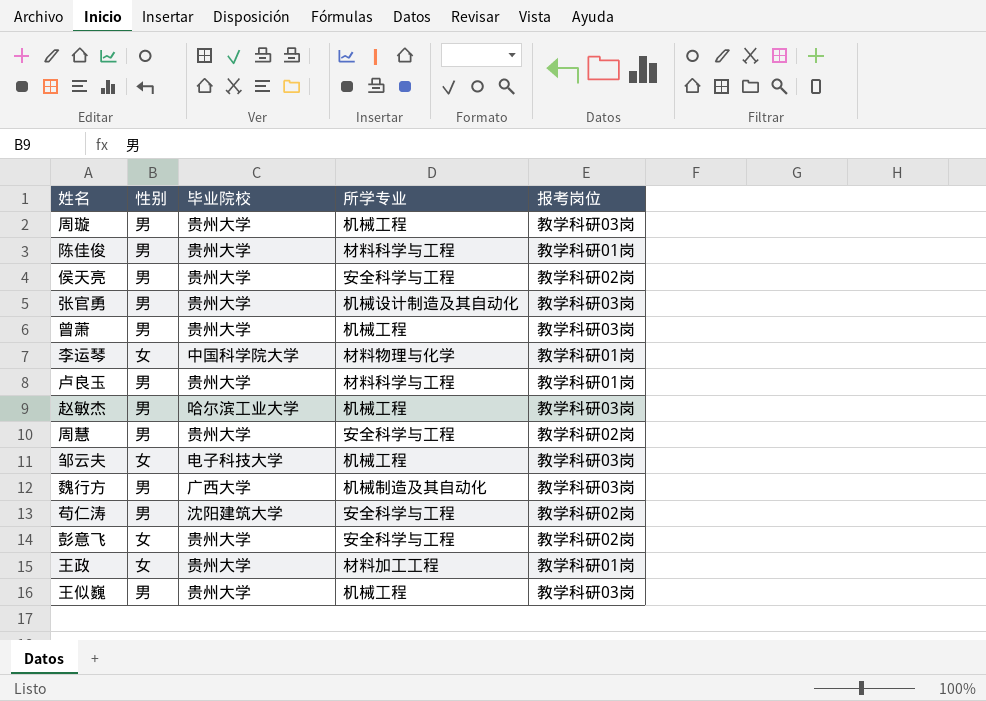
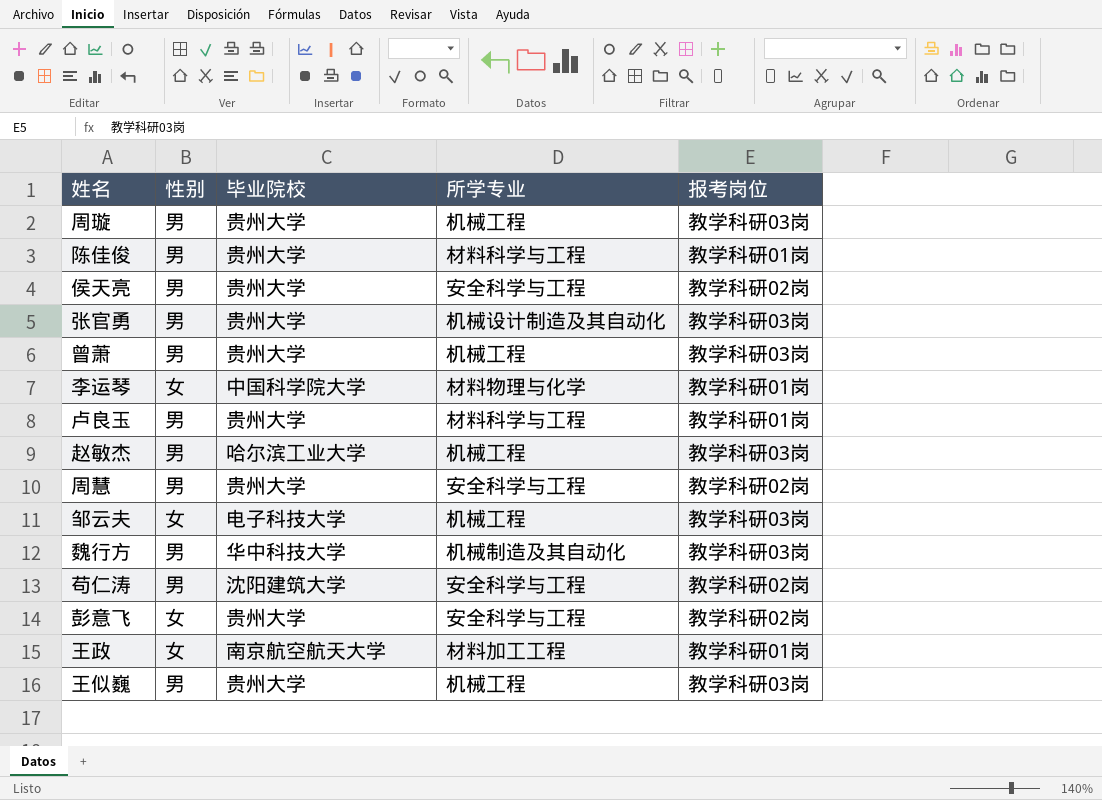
魏行方 | 毕业院校: 广西大学 -> 华中科技大学
王政 | 毕业院校: 贵州大学 -> 南京航空航天大学

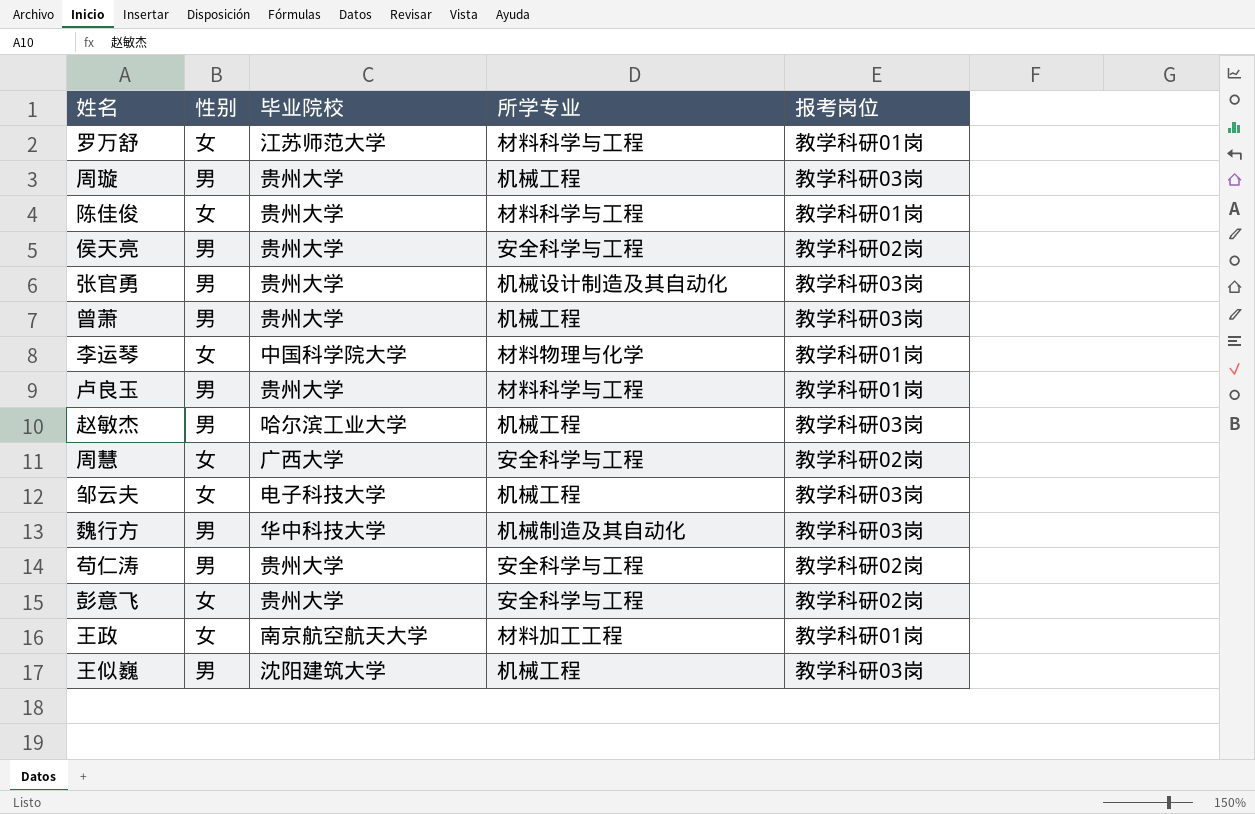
row 罗万舒: none -> 女 | 江苏师范大学 | 材料科学与工程 | 教学科研01岗
陈佳俊 | 性别: 男 -> 女
周慧 | 性别: 男 -> 女
周慧 | 毕业院校: 贵州大学 -> 广西大学
苟仁涛 | 毕业院校: 沈阳建筑大学 -> 贵州大学
王似巍 | 毕业院校: 贵州大学 -> 沈阳建筑大学

